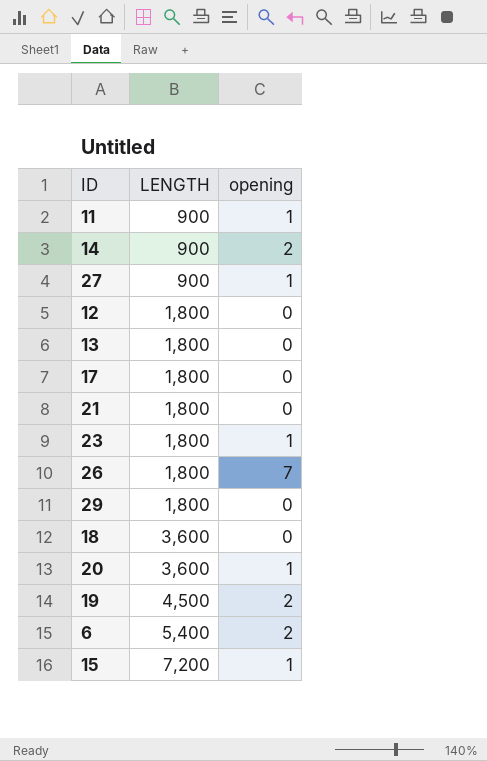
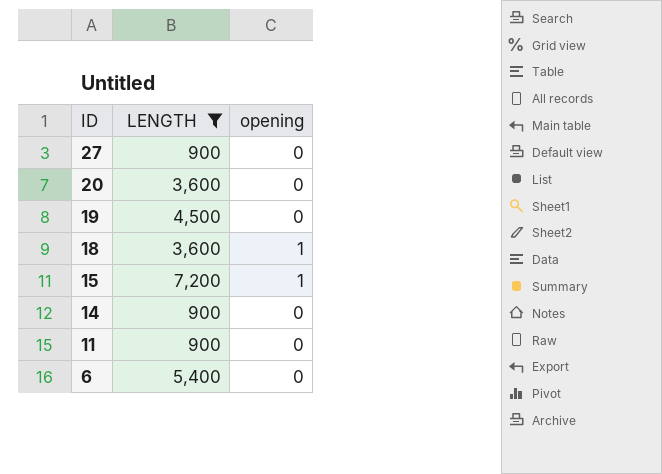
filter: none -> LENGTH != 1,800
row order: LENGTH ascending -> ID descending
27 | opening: 1 -> 0
20 | opening: 1 -> 0
19 | opening: 2 -> 0
18 | opening: 0 -> 1
14 | opening: 2 -> 0
11 | opening: 1 -> 0
6 | opening: 2 -> 0

